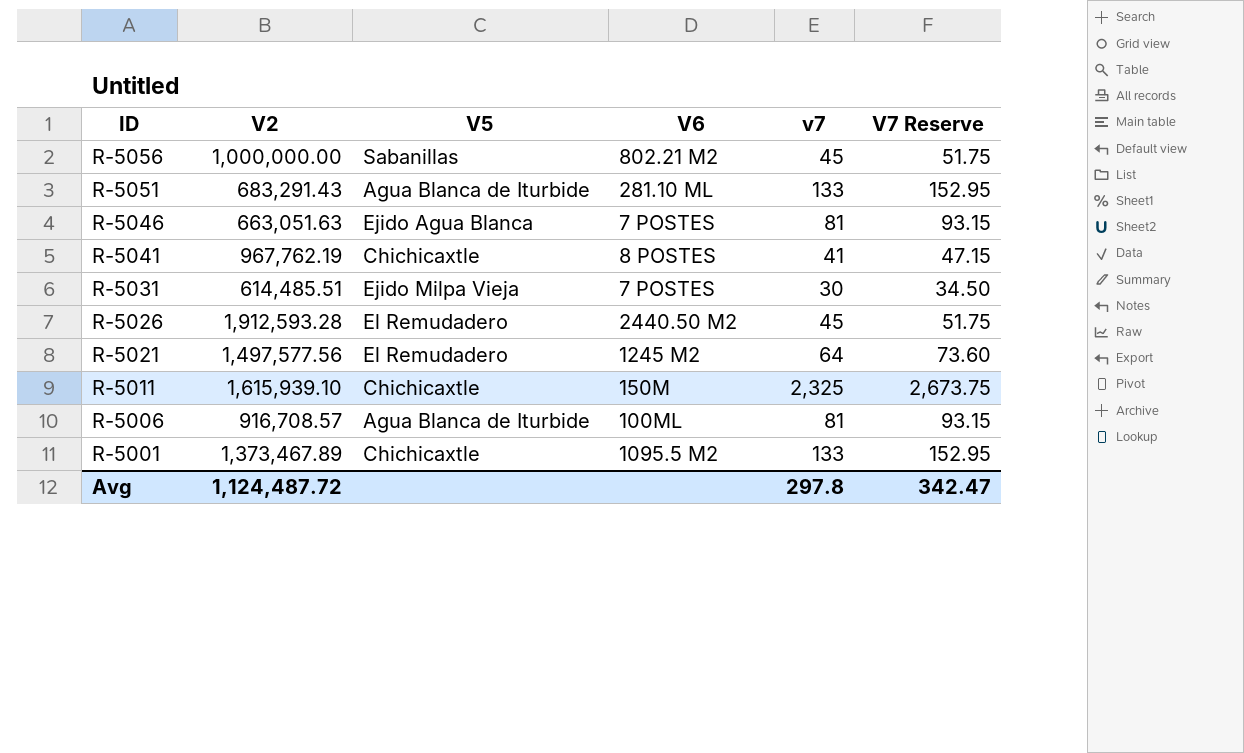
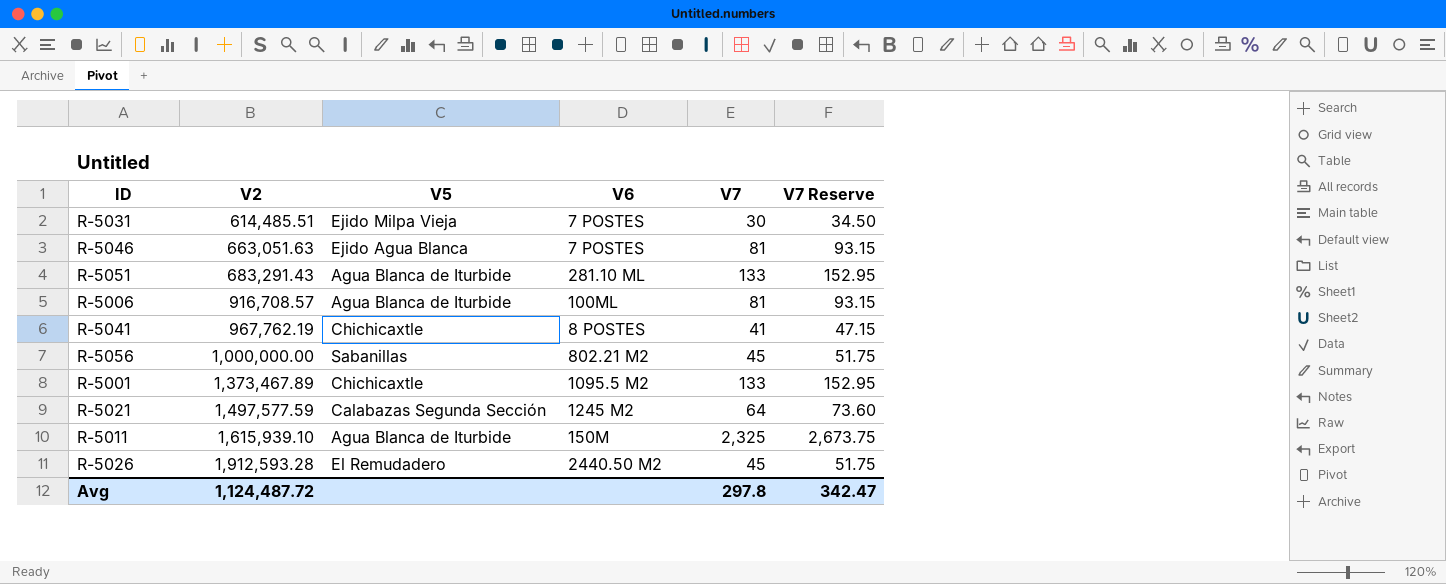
row order: ID descending -> V2 ascending
column name: v7 -> V7
R-5021 | V2: 1,497,577.56 -> 1,497,577.59
R-5021 | V5: El Remudadero -> Calabazas Segunda Sección
R-5011 | V5: Chichicaxtle -> Agua Blanca de Iturbide

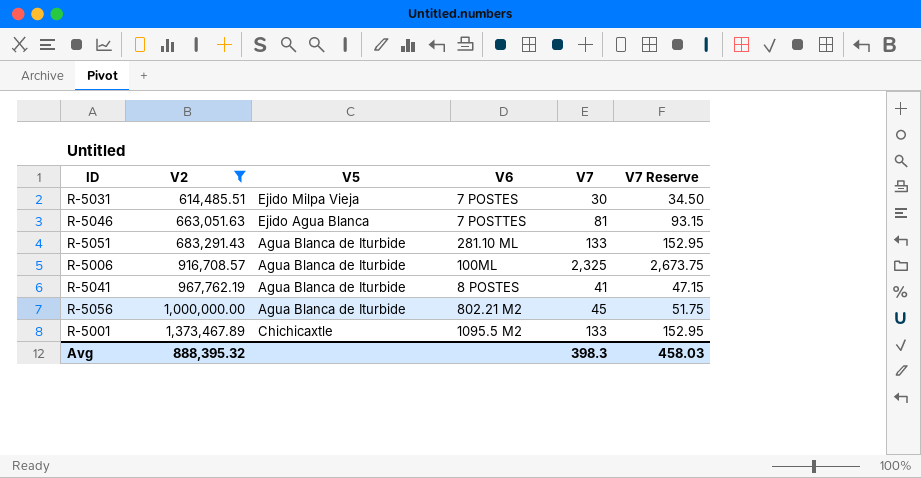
filter: none -> V2 <= 1,373,467.89
R-5046 | V6: 7 POSTES -> 7 POSTTES
R-5006 | V7: 81 -> 2,325
R-5006 | V7 Reserve: 93.15 -> 2,673.75
R-5041 | V5: Chichicaxtle -> Agua Blanca de Iturbide
R-5056 | V5: Sabanillas -> Agua Blanca de Iturbide
Avg | V2: 1,124,487.72 -> 888,395.32
Avg | V7: 297.8 -> 398.3
Avg | V7 Reserve: 342.47 -> 458.03

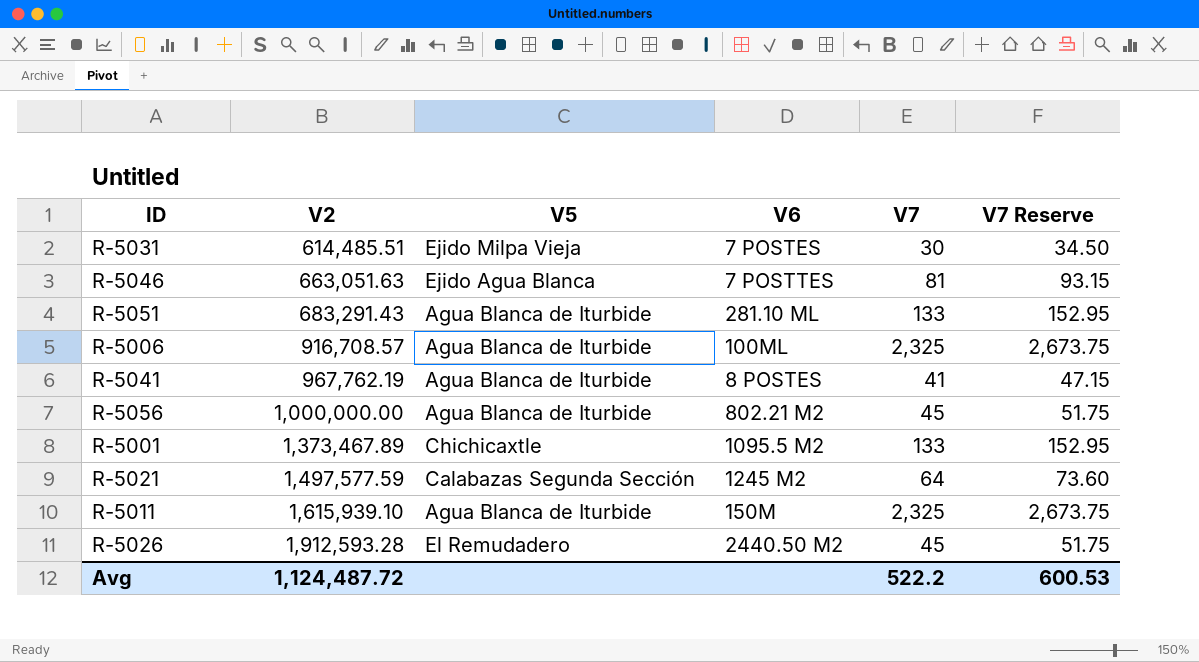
filter: V2 <= 1,373,467.89 -> none
Avg | V2: 888,395.32 -> 1,124,487.72
Avg | V7: 398.3 -> 522.2
Avg | V7 Reserve: 458.03 -> 600.53

